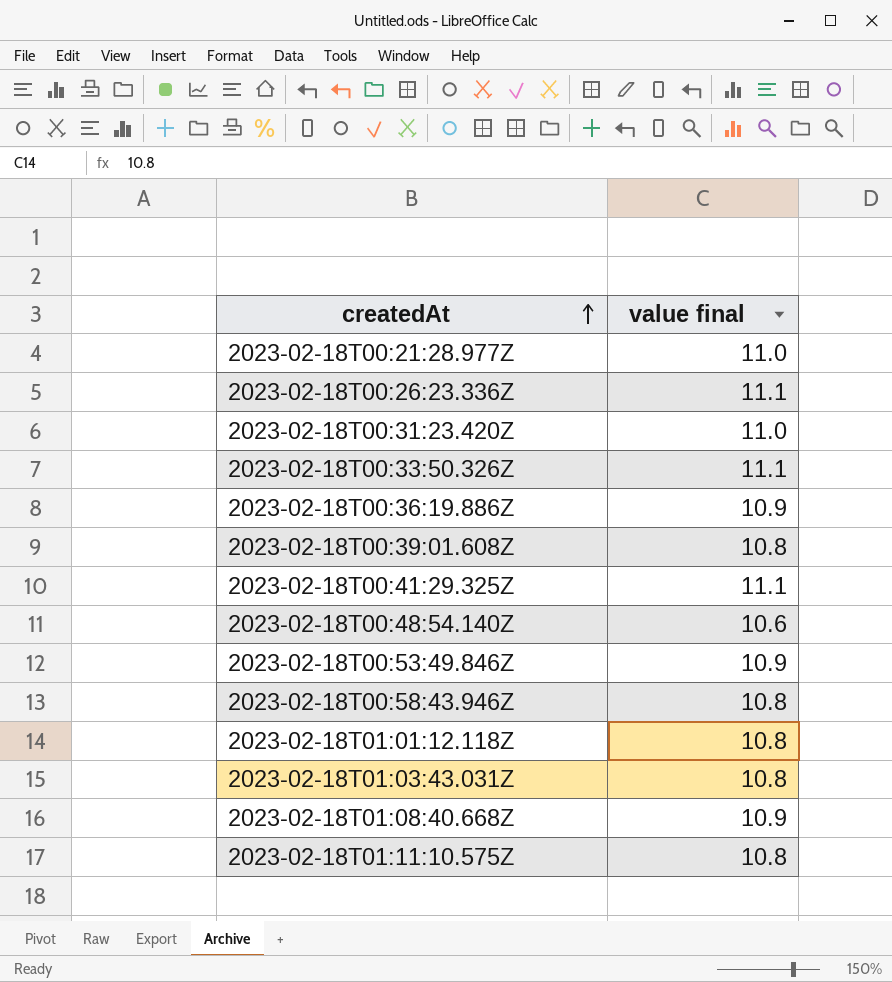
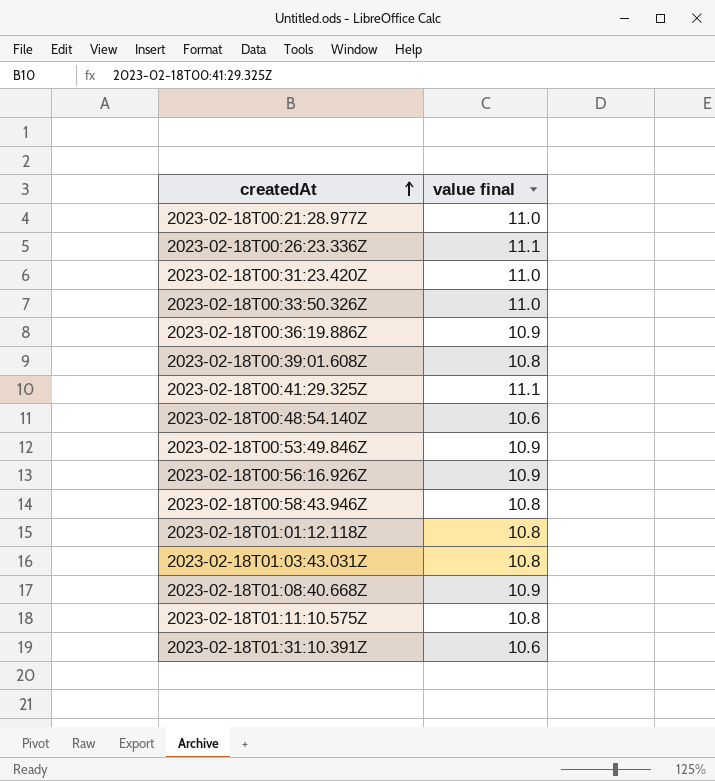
2023-02-18T00:33:50.326Z | value final: 11.1 -> 11.0
row 2023-02-18T00:56:16.926Z: none -> 10.9
row 2023-02-18T01:31:10.391Z: none -> 10.6

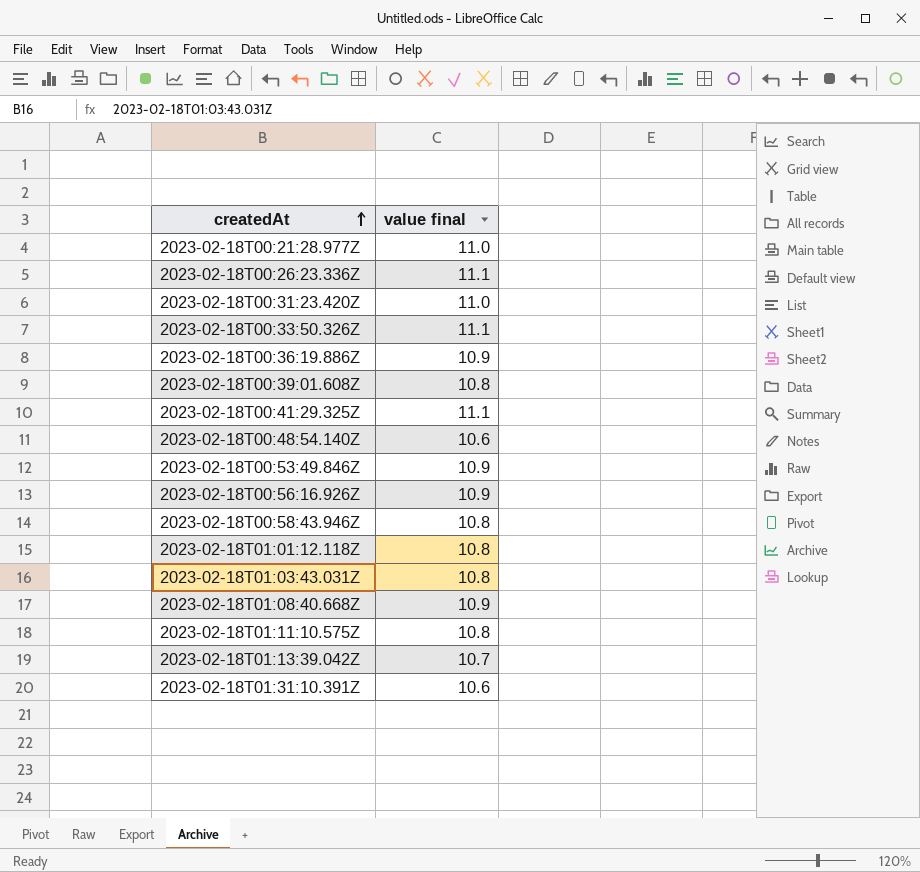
2023-02-18T00:33:50.326Z | value final: 11.0 -> 11.1
row 2023-02-18T01:13:39.042Z: none -> 10.7

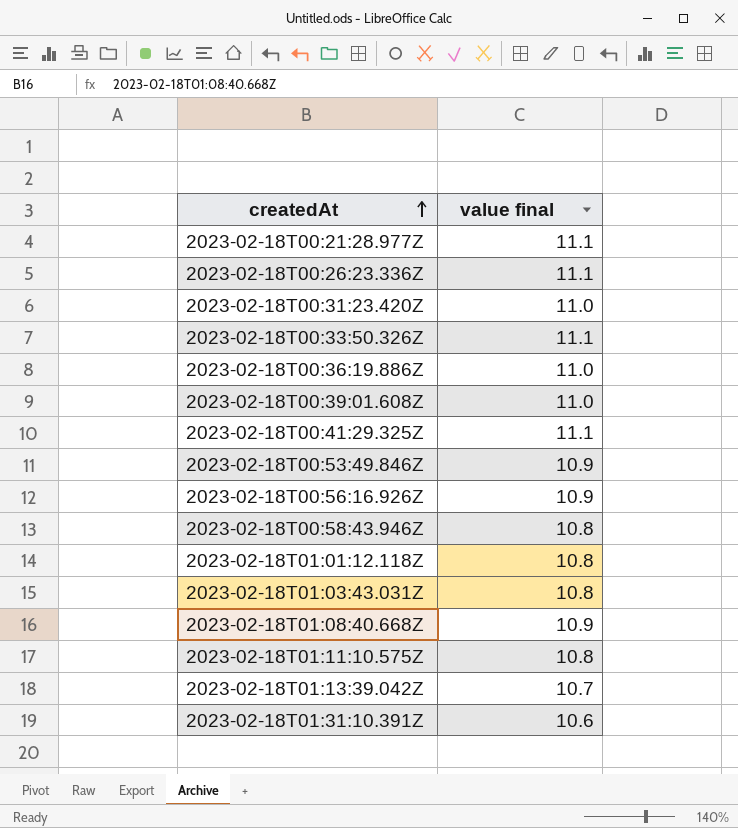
row 2023-02-18T00:48:54.140Z: 10.6 -> none
2023-02-18T00:21:28.977Z | value final: 11.0 -> 11.1
2023-02-18T00:36:19.886Z | value final: 10.9 -> 11.0
2023-02-18T00:39:01.608Z | value final: 10.8 -> 11.0

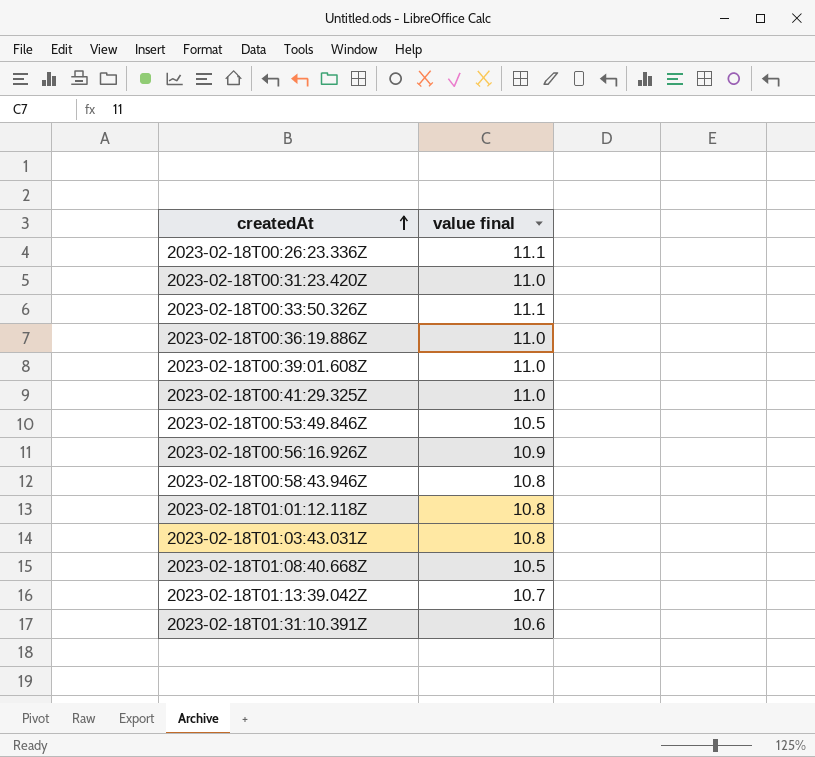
row 2023-02-18T00:21:28.977Z: 11.1 -> none
row 2023-02-18T01:11:10.575Z: 10.8 -> none
2023-02-18T00:41:29.325Z | value final: 11.1 -> 11.0
2023-02-18T00:53:49.846Z | value final: 10.9 -> 10.5
2023-02-18T01:08:40.668Z | value final: 10.9 -> 10.5

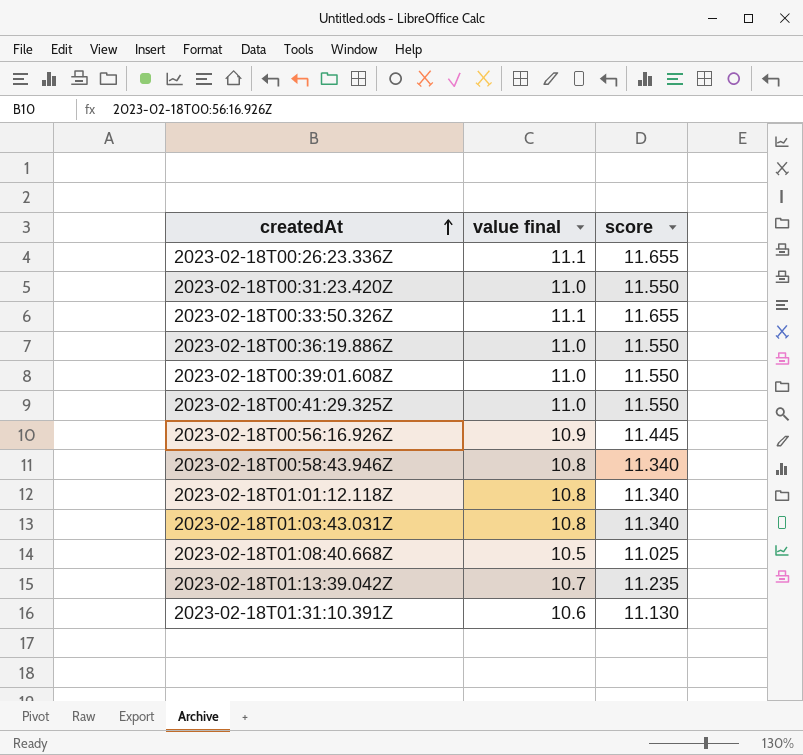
column score | formula: none -> [value final] * 1.05
row 2023-02-18T00:53:49.846Z: 10.5 -> none

